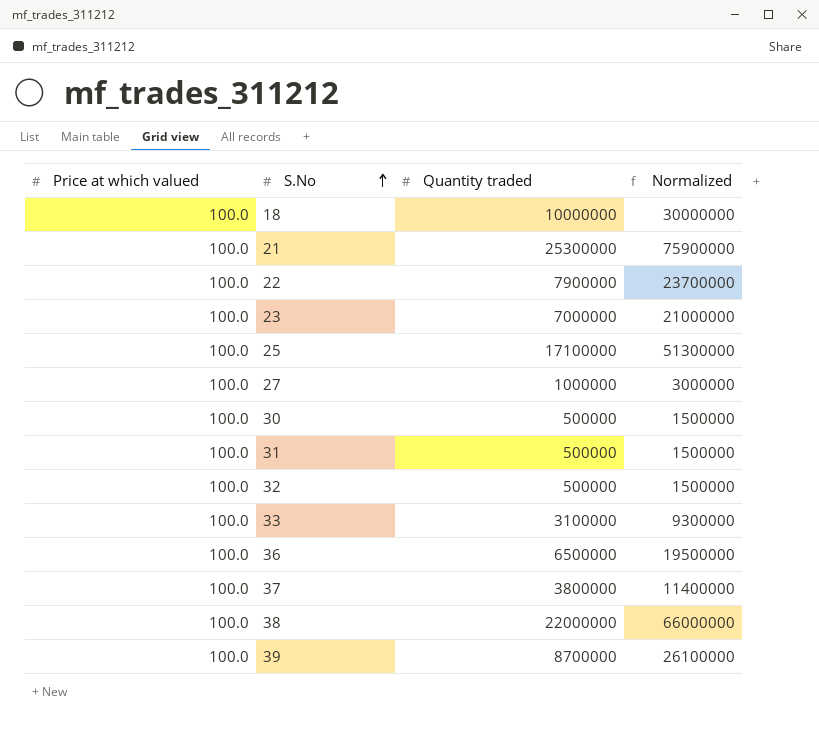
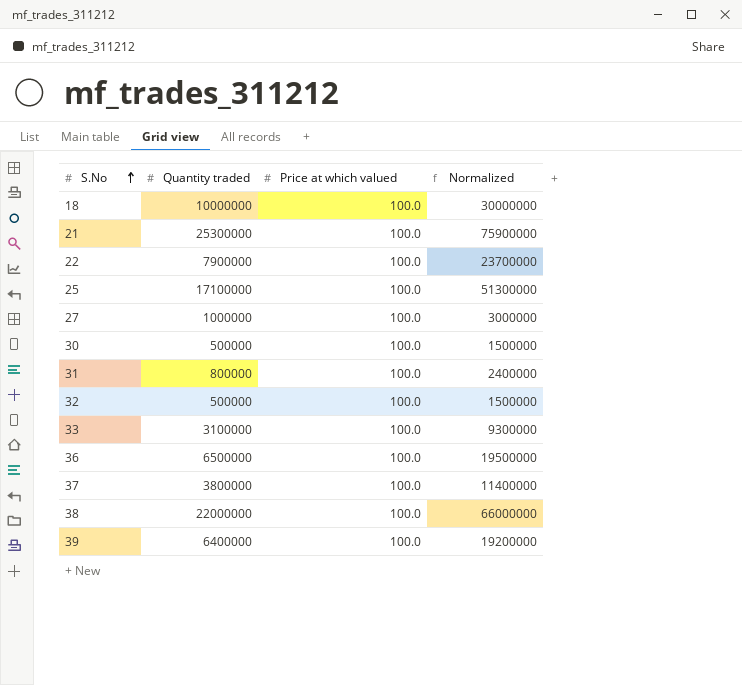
column Price at which valued | position: 1 -> 3
row 23: 100.0 | 7000000 | 21000000 -> none
31 | Quantity traded: 500000 -> 800000
31 | Normalized: 1500000 -> 2400000
39 | Quantity traded: 8700000 -> 6400000
39 | Normalized: 26100000 -> 19200000

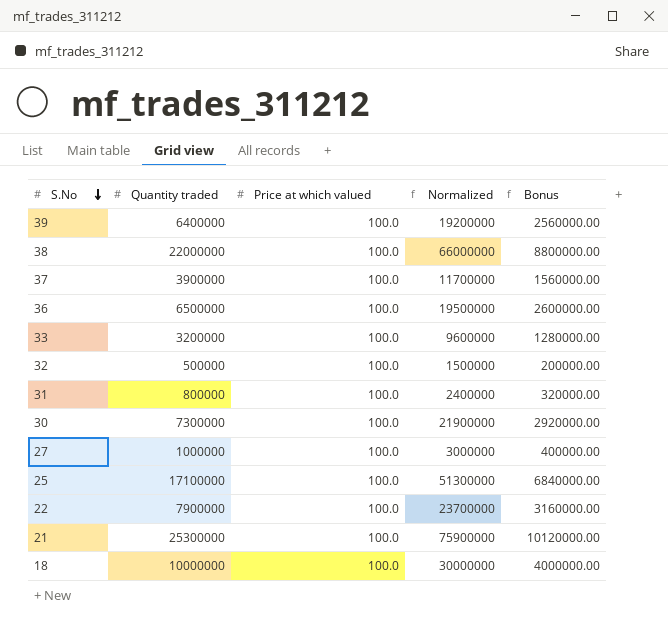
row order: S.No ascending -> S.No descending
column Bonus | formula: none -> [Quantity traded] * 0.4
37 | Quantity traded: 3800000 -> 3900000
37 | Normalized: 11400000 -> 11700000
33 | Quantity traded: 3100000 -> 3200000
33 | Normalized: 9300000 -> 9600000
30 | Quantity traded: 500000 -> 7300000
30 | Normalized: 1500000 -> 21900000

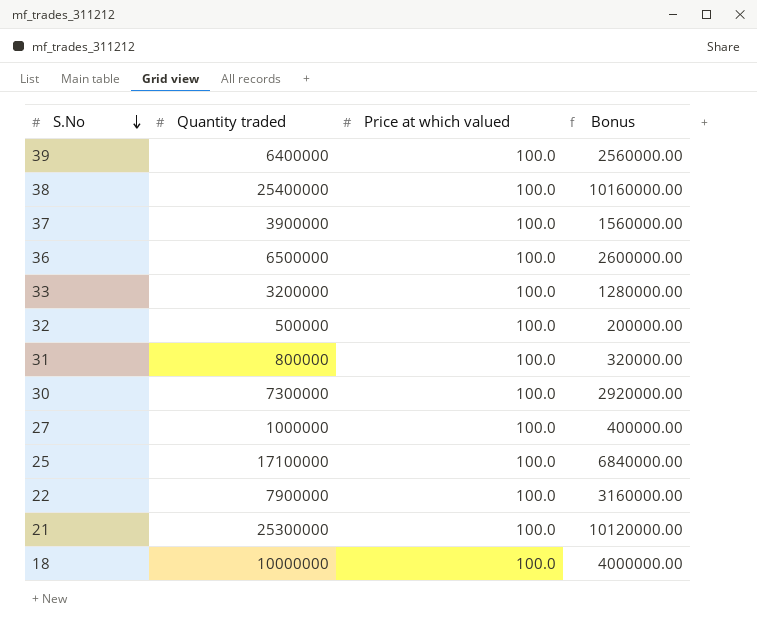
column Normalized | formula: [Quantity traded] * 3 -> none
38 | Quantity traded: 22000000 -> 25400000
38 | Bonus: 8800000.00 -> 10160000.00

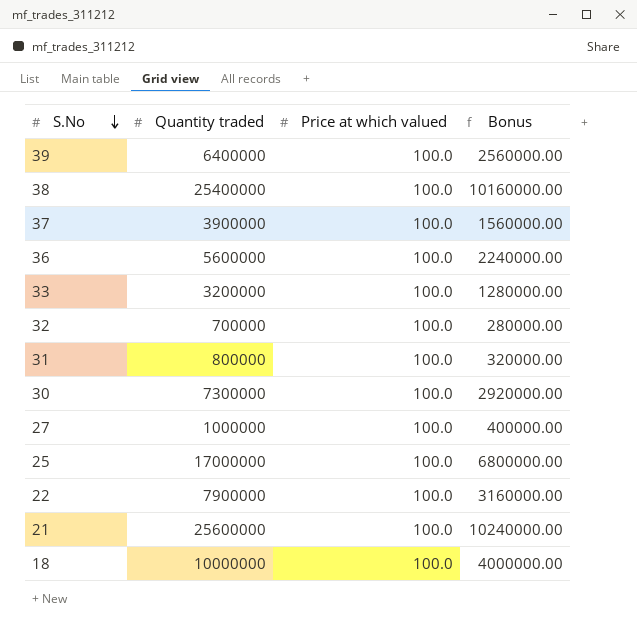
36 | Quantity traded: 6500000 -> 5600000
36 | Bonus: 2600000.00 -> 2240000.00
32 | Quantity traded: 500000 -> 700000
32 | Bonus: 200000.00 -> 280000.00
25 | Quantity traded: 17100000 -> 17000000
25 | Bonus: 6840000.00 -> 6800000.00
21 | Quantity traded: 25300000 -> 25600000
21 | Bonus: 10120000.00 -> 10240000.00

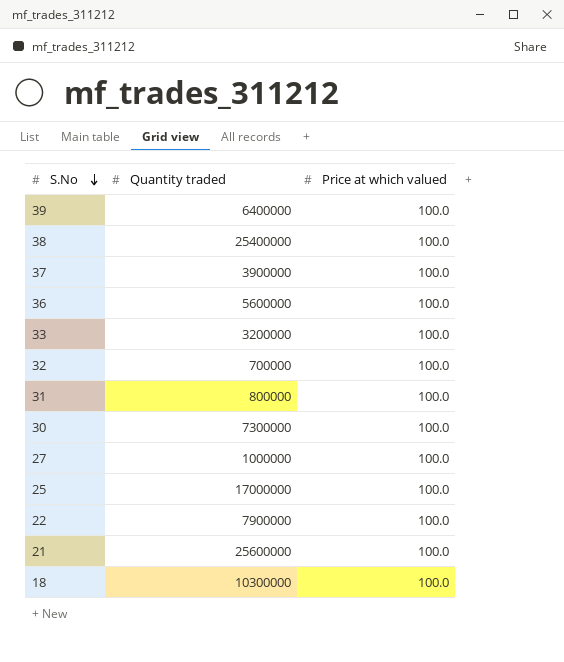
column Bonus | formula: [Quantity traded] * 0.4 -> none
18 | Quantity traded: 10000000 -> 10300000

